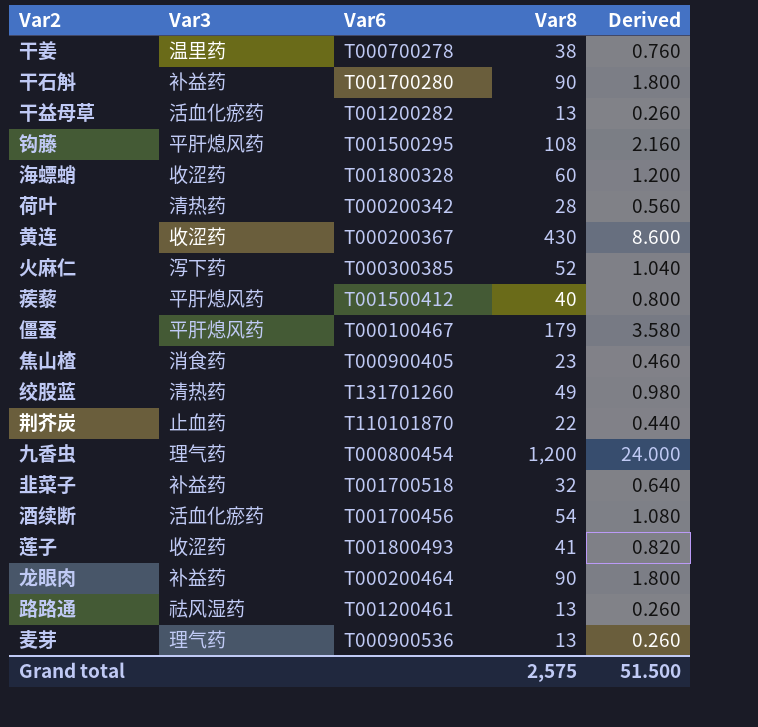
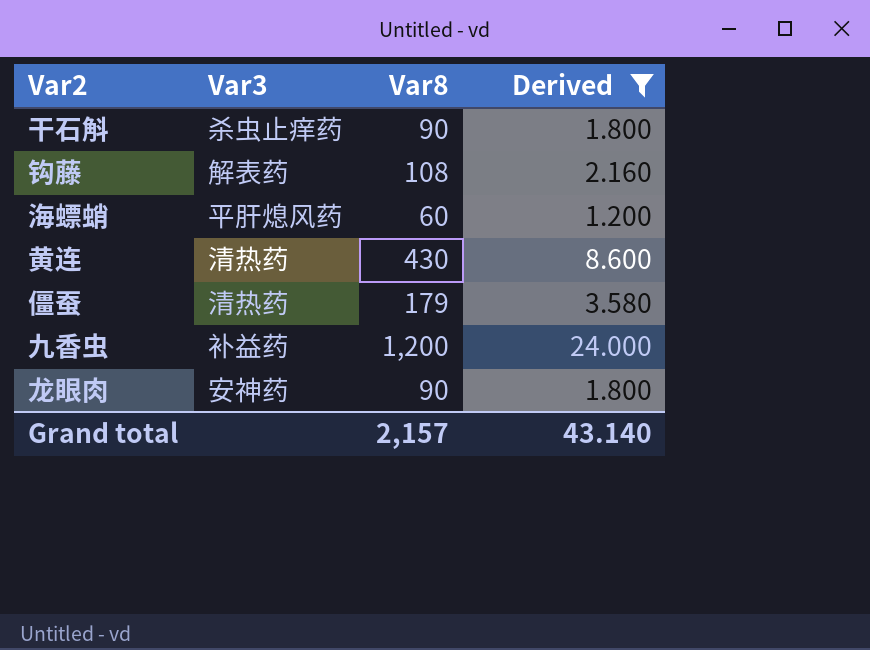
filter: none -> Derived >= 1.200
column Var6 | position: 3 -> none
干石斛 | Var3: 补益药 -> 杀虫止痒药
钩藤 | Var3: 平肝熄风药 -> 解表药
海螵蛸 | Var3: 收涩药 -> 平肝熄风药
黄连 | Var3: 收涩药 -> 清热药
僵蚕 | Var3: 平肝熄风药 -> 清热药
九香虫 | Var3: 理气药 -> 补益药
龙眼肉 | Var3: 补益药 -> 安神药
Grand total | Var8: 2,575 -> 2,157
Grand total | Derived: 51.500 -> 43.140

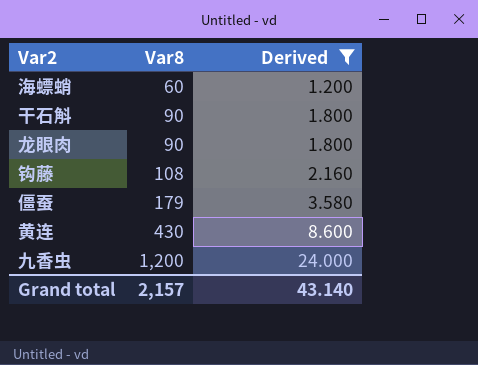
row order: none -> Var8 ascending
column Var3 | position: 2 -> none

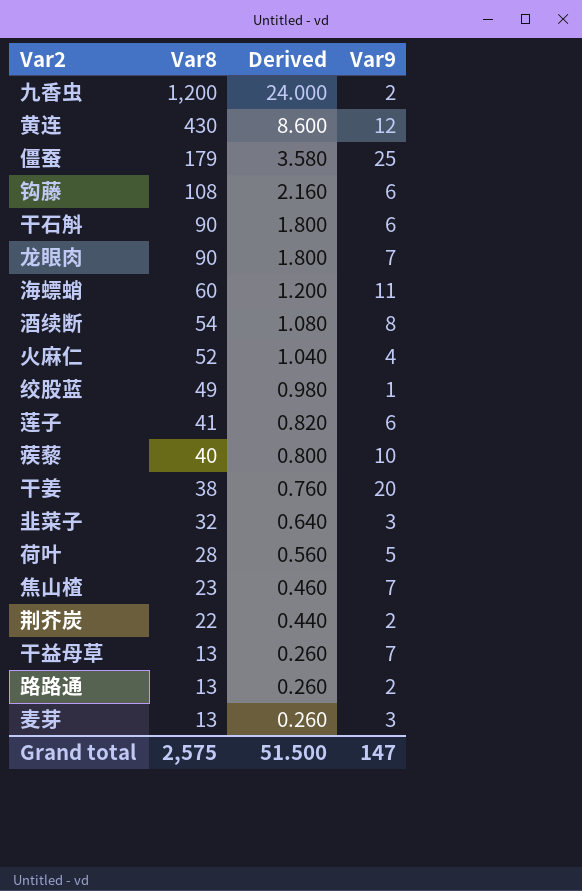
filter: Derived >= 1.200 -> none
row order: Var8 ascending -> Var8 descending
column Var9 | position: none -> 4
Grand total | Var8: 2,157 -> 2,575
Grand total | Derived: 43.140 -> 51.500

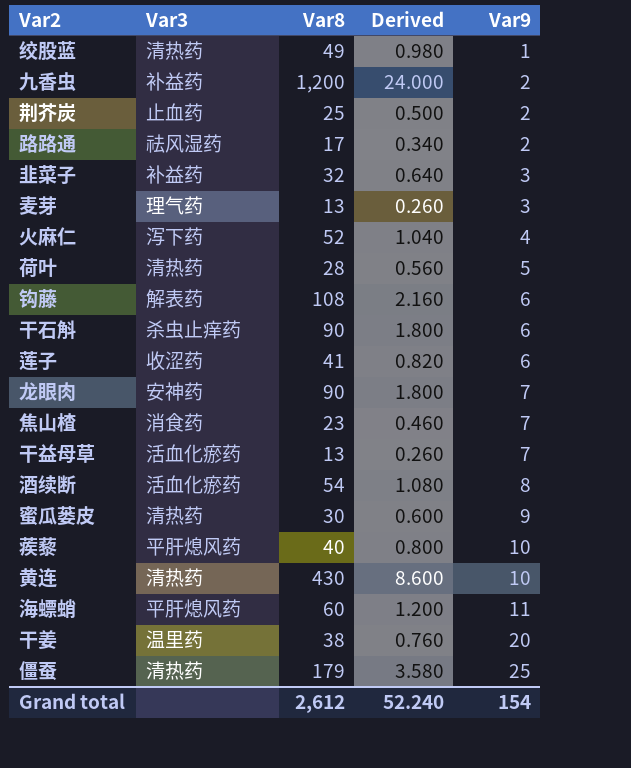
row order: Var8 descending -> Var9 ascending
column Var3 | position: none -> 2
荆芥炭 | Var8: 22 -> 25
荆芥炭 | Derived: 0.440 -> 0.500
路路通 | Var8: 13 -> 17
路路通 | Derived: 0.260 -> 0.340
row 蜜瓜蒌皮: none -> 清热药 | 30 | 0.600 | 9
黄连 | Var9: 12 -> 10
Grand total | Var8: 2,575 -> 2,612
Grand total | Derived: 51.500 -> 52.240
Grand total | Var9: 147 -> 154

